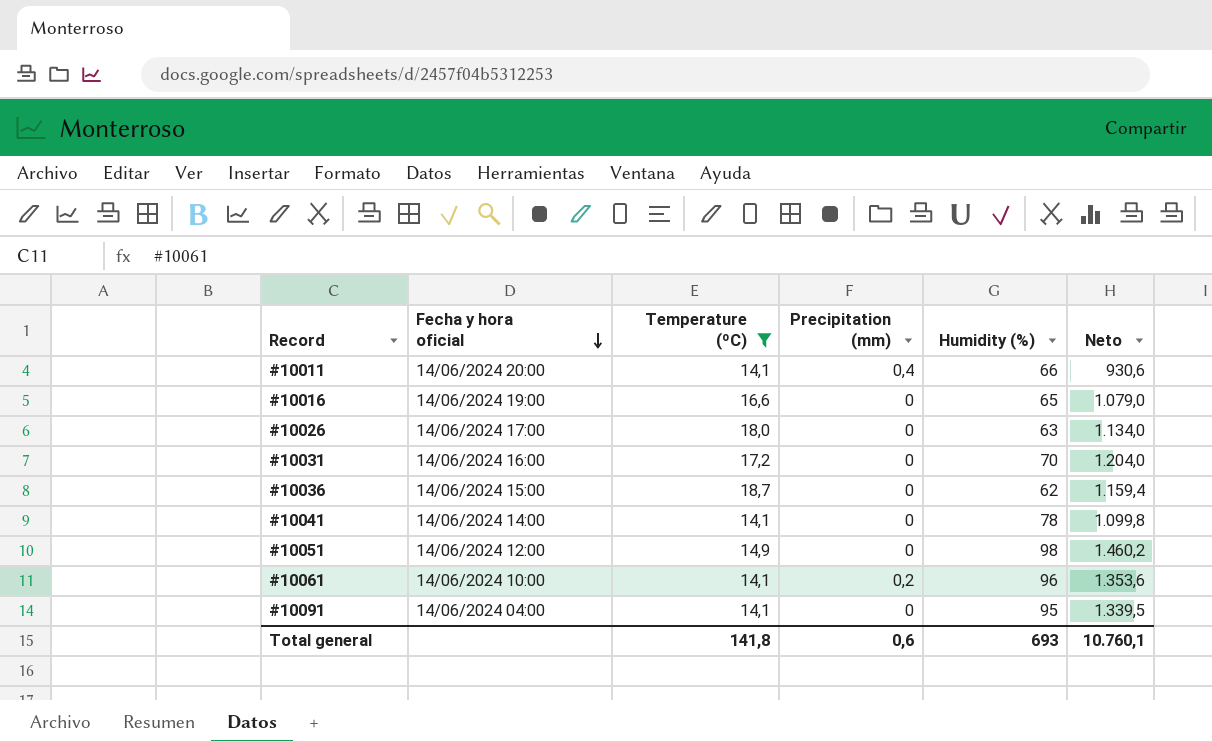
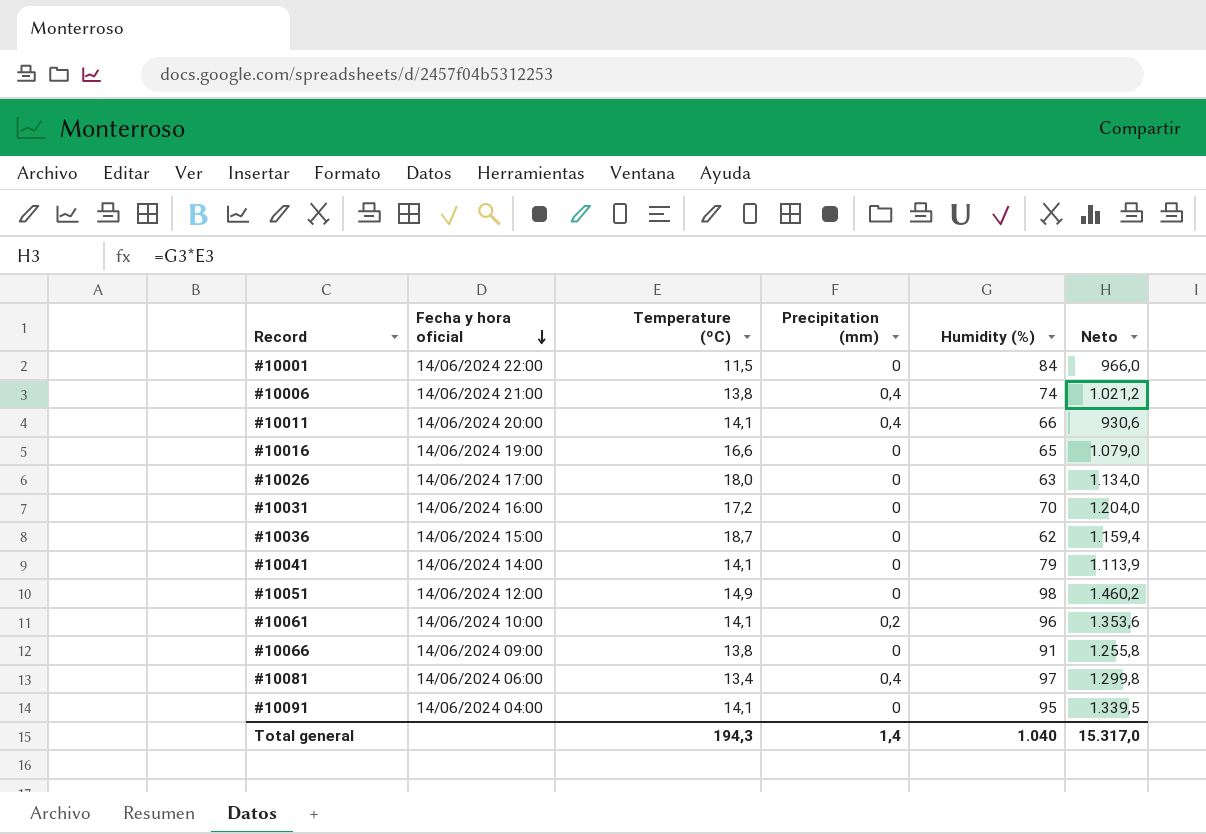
filter: Temperature (ºC) >= 14,1 -> none
#10041 | Humidity (%): 78 -> 79
#10041 | Neto: 1.099,8 -> 1.113,9
Total general | Temperature (ºC): 141,8 -> 194,3
Total general | Precipitation (mm): 0,6 -> 1,4
Total general | Humidity (%): 693 -> 1.040
Total general | Neto: 10.760,1 -> 15.317,0

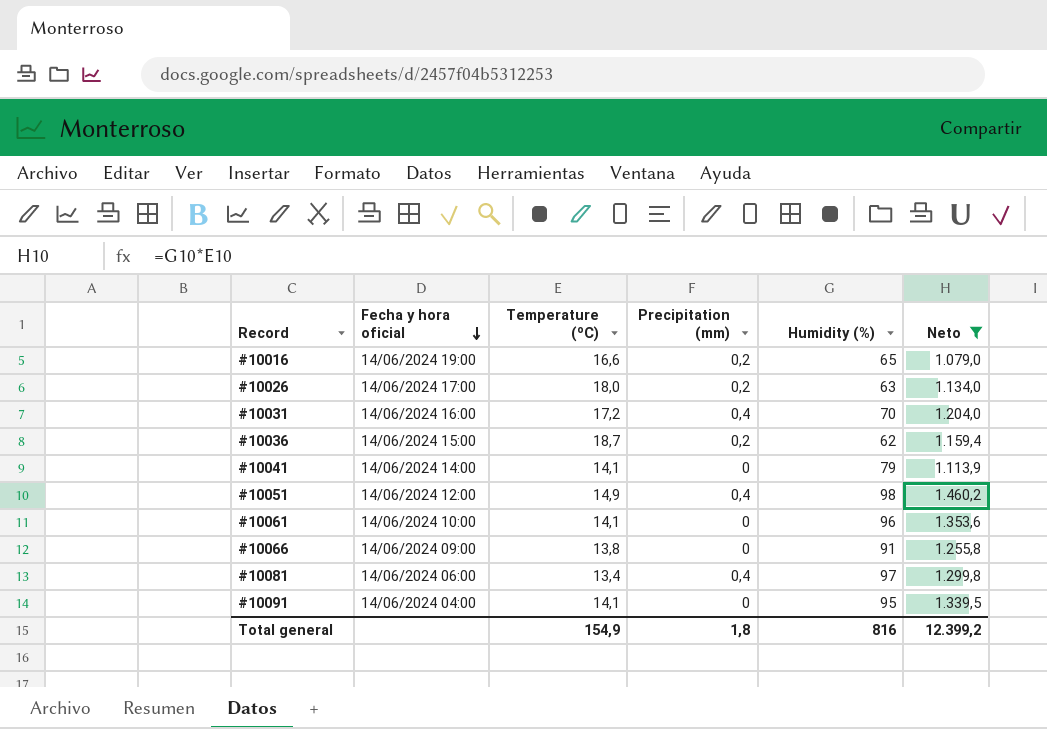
filter: none -> Neto >= 1.079,0
#10016 | Precipitation (mm): 0 -> 0,2
#10026 | Precipitation (mm): 0 -> 0,2
#10031 | Precipitation (mm): 0 -> 0,4
#10036 | Precipitation (mm): 0 -> 0,2
#10051 | Precipitation (mm): 0 -> 0,4
#10061 | Precipitation (mm): 0,2 -> 0
Total general | Temperature (ºC): 194,3 -> 154,9
Total general | Precipitation (mm): 1,4 -> 1,8
Total general | Humidity (%): 1.040 -> 816
Total general | Neto: 15.317,0 -> 12.399,2

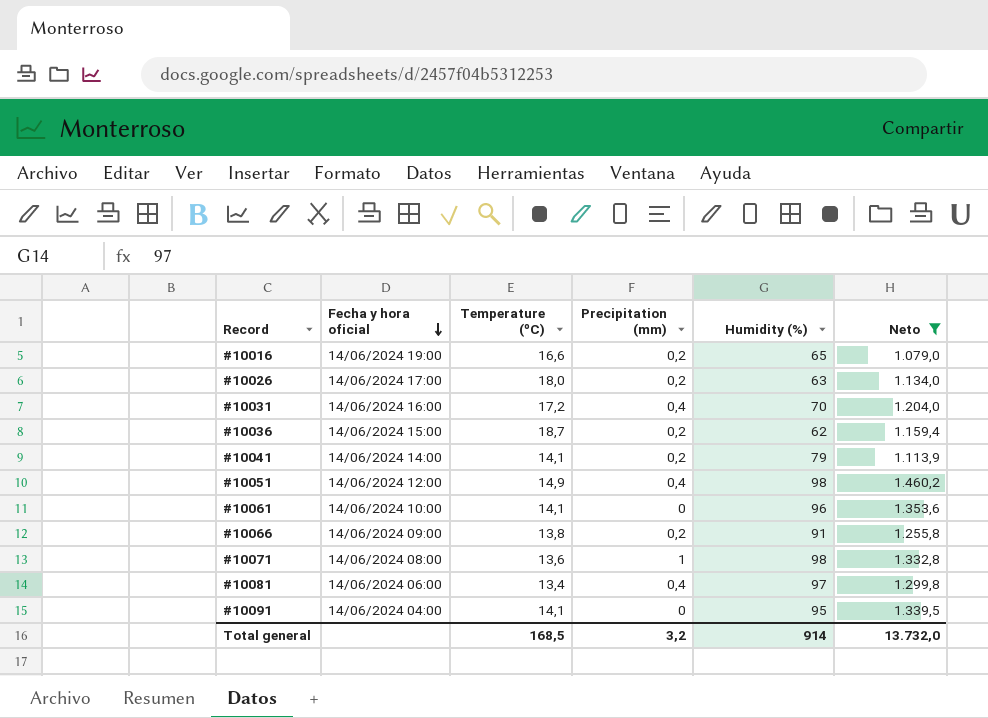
#10041 | Precipitation (mm): 0 -> 0,2
#10066 | Precipitation (mm): 0 -> 0,2
row #10071: none -> 14/06/2024 08:00 | 13,6 | 1 | 98 | 1.332,8
Total general | Temperature (ºC): 154,9 -> 168,5
Total general | Precipitation (mm): 1,8 -> 3,2
Total general | Humidity (%): 816 -> 914
Total general | Neto: 12.399,2 -> 13.732,0

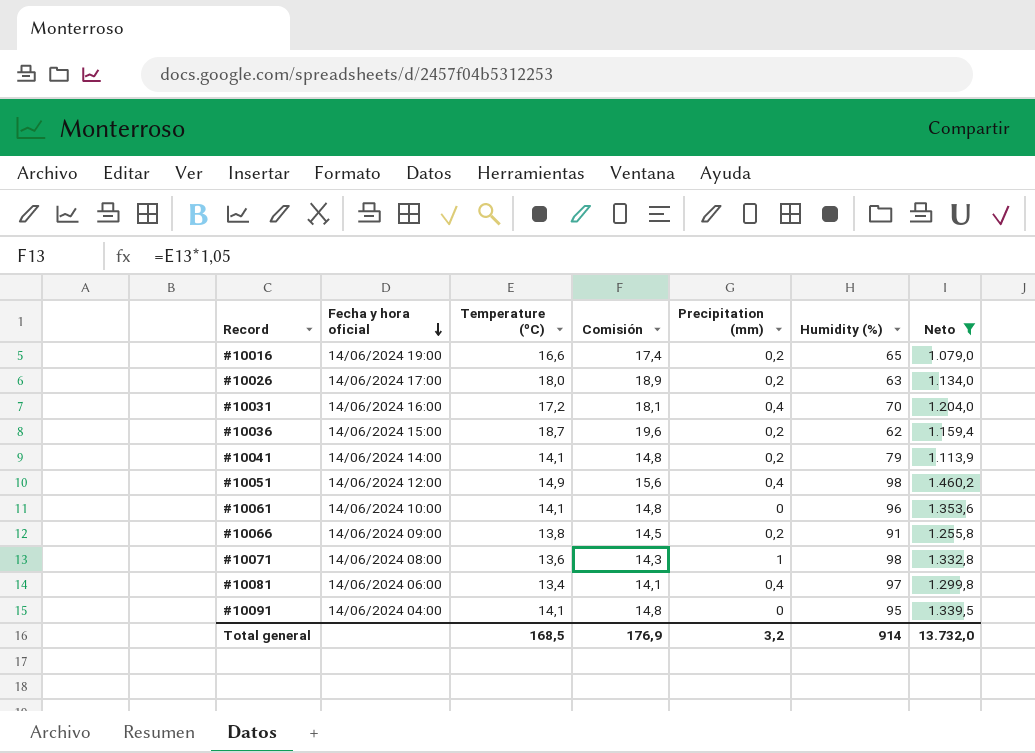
column Comisión | formula: none -> [Temperature (ºC)] * 1,05

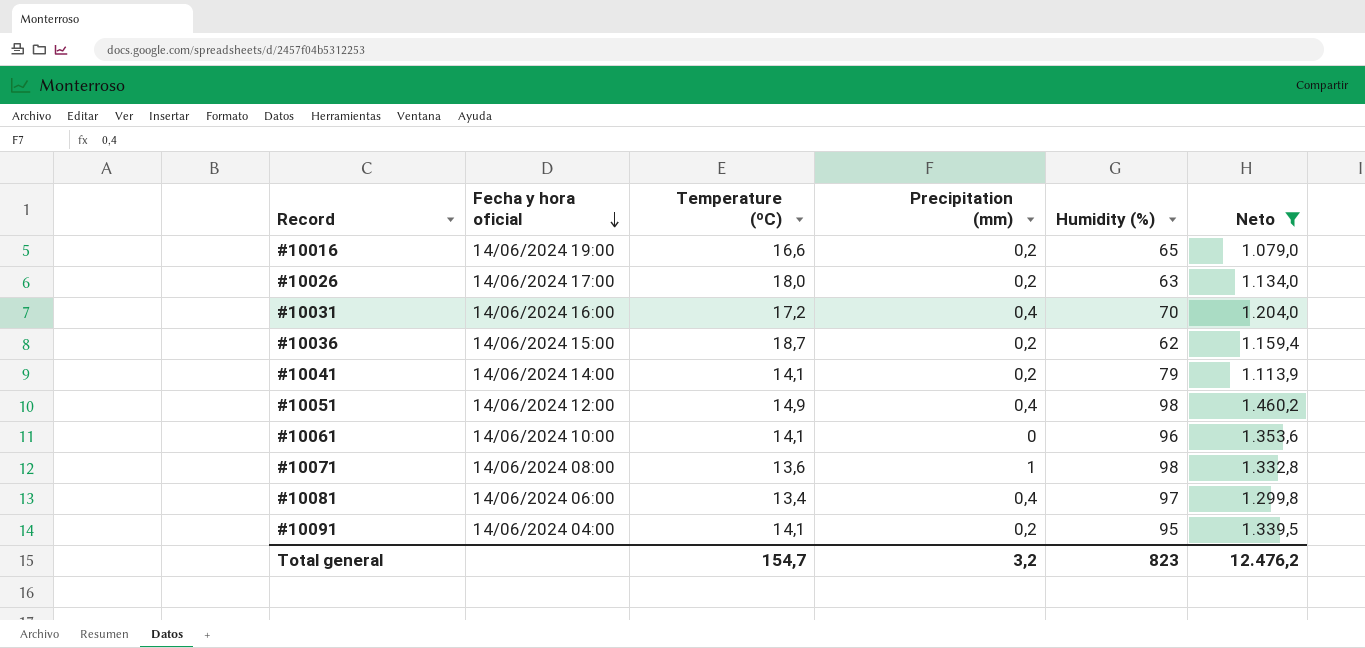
column Comisión | formula: [Temperature (ºC)] * 1,05 -> none
row #10066: 14/06/2024 09:00 | 13,8 | 14,5 | 0,2 | 91 | 1.255,8 -> none
#10091 | Precipitation (mm): 0 -> 0,2
Total general | Temperature (ºC): 168,5 -> 154,7
Total general | Humidity (%): 914 -> 823
Total general | Neto: 13.732,0 -> 12.476,2

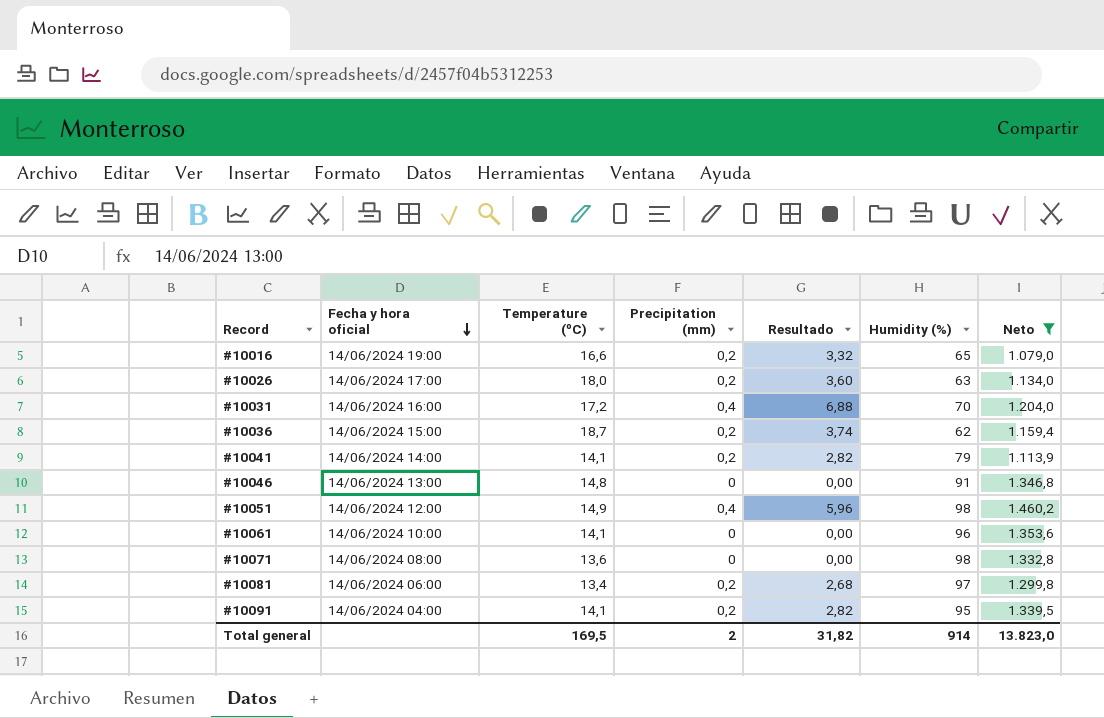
column Resultado | formula: none -> [Temperature (ºC)] * [Precipitation (mm)]
row #10046: none -> 14/06/2024 13:00 | 14,8 | 0 | 0,00 | 91 | 1.346,8
#10071 | Precipitation (mm): 1 -> 0
#10081 | Precipitation (mm): 0,4 -> 0,2
Total general | Temperature (ºC): 154,7 -> 169,5
Total general | Precipitation (mm): 3,2 -> 2
Total general | Humidity (%): 823 -> 914
Total general | Neto: 12.476,2 -> 13.823,0

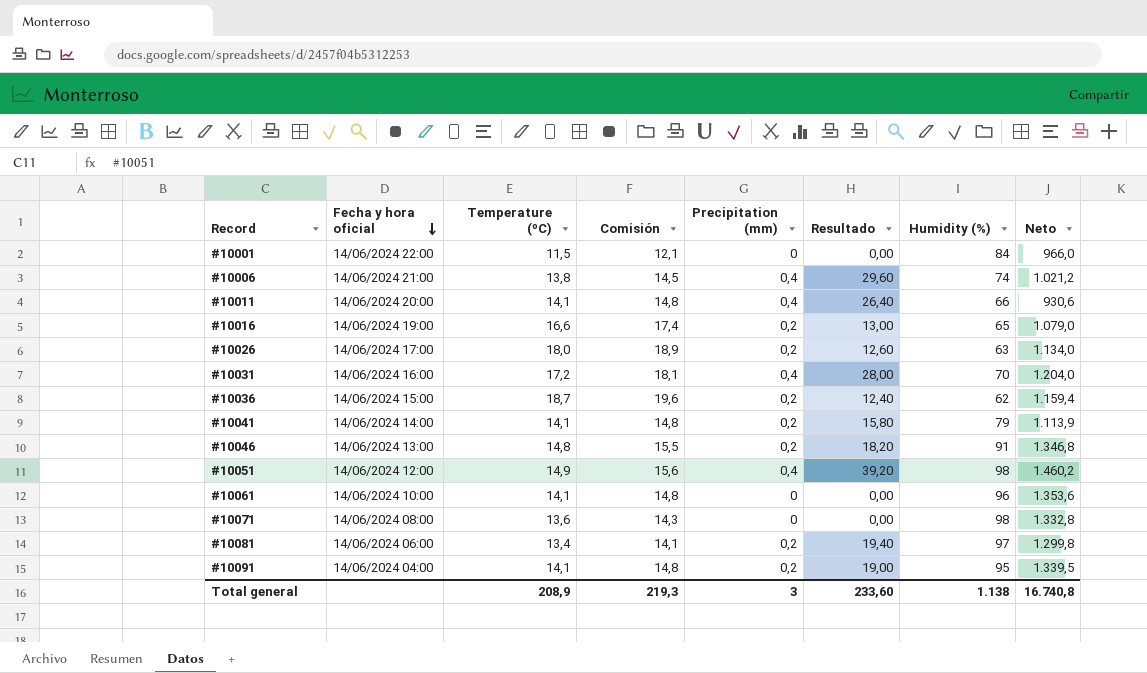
filter: Neto >= 1.079,0 -> none
column Comisión | formula: none -> [Temperature (ºC)] * 1,05
column Resultado | formula: [Temperature (ºC)] * [Precipitation (mm)] -> [Precipitation (mm)] * [Humidity (%)]
#10046 | Precipitation (mm): 0 -> 0,2
Total general | Temperature (ºC): 169,5 -> 208,9
Total general | Precipitation (mm): 2 -> 3
Total general | Resultado: 31,82 -> 233,60
Total general | Humidity (%): 914 -> 1.138
Total general | Neto: 13.823,0 -> 16.740,8

